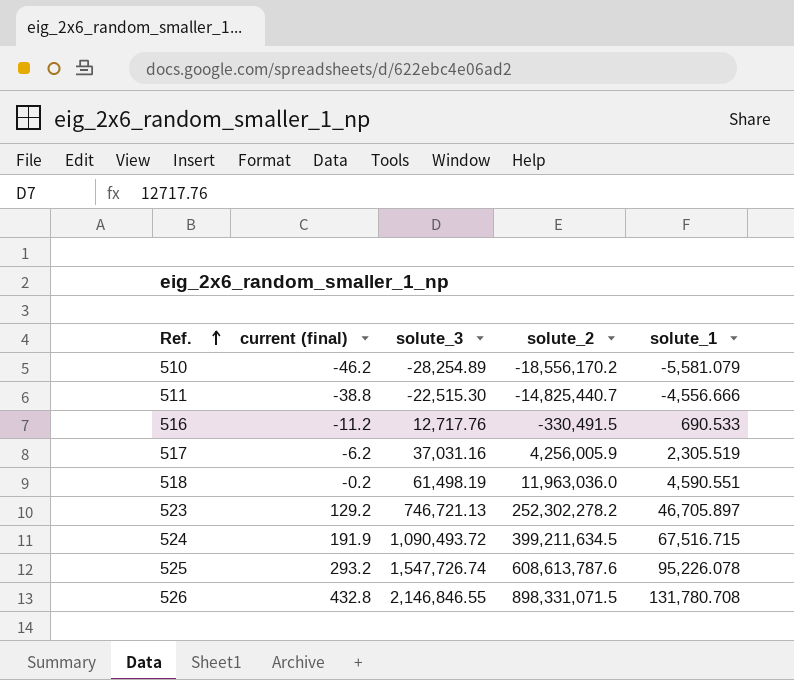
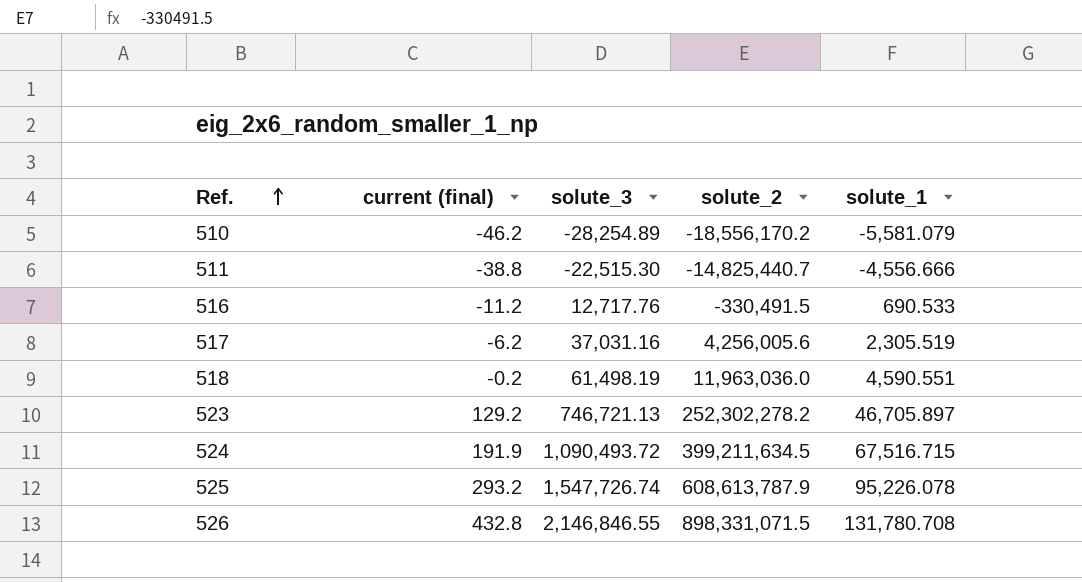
517 | solute_2: 4,256,005.9 -> 4,256,005.6
525 | solute_2: 608,613,787.6 -> 608,613,787.9

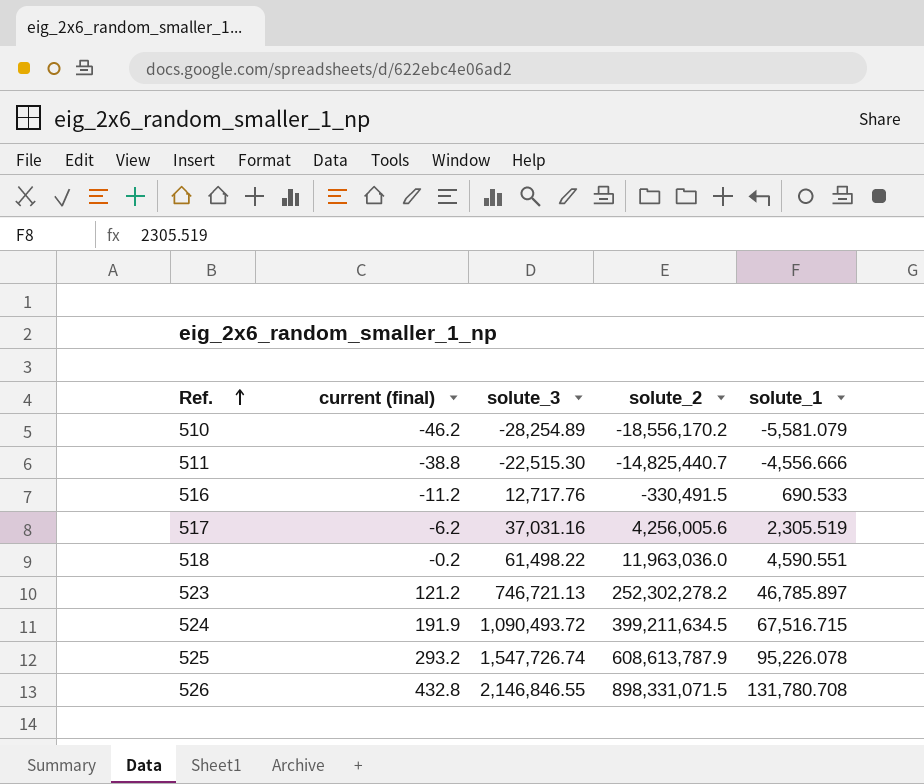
518 | solute_3: 61,498.19 -> 61,498.22
523 | current (final): 129.2 -> 121.2
523 | solute_1: 46,705.897 -> 46,785.897

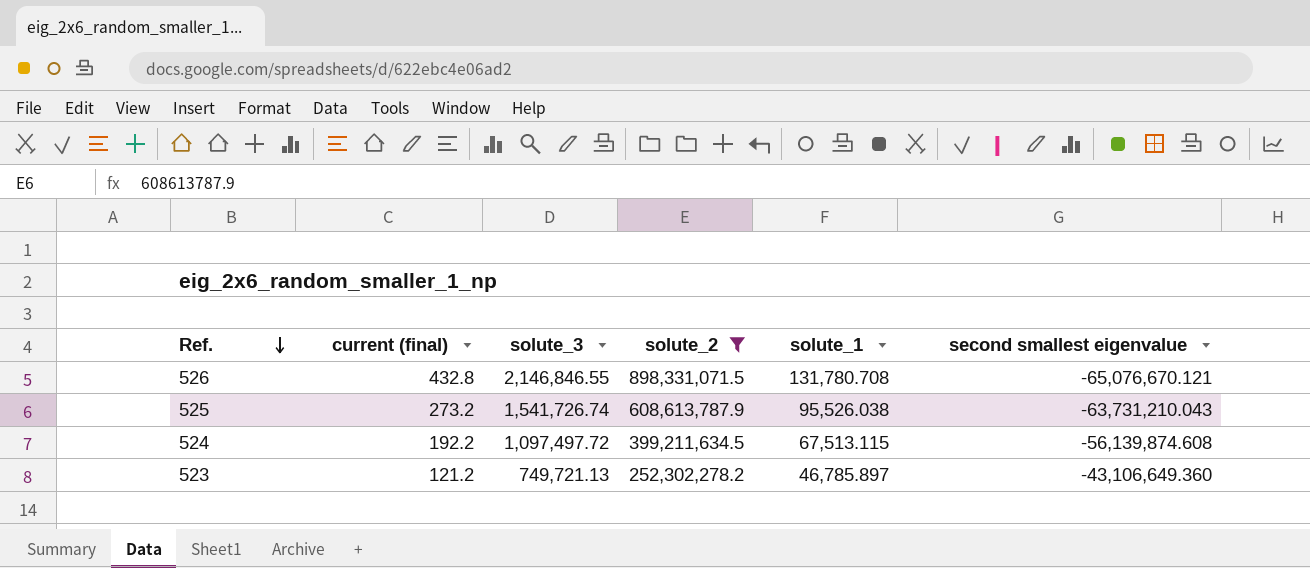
filter: none -> solute_2 >= 252,302,278.2
row order: Ref. ascending -> Ref. descending
column second smallest eigenvalue | position: none -> 6
525 | current (final): 293.2 -> 273.2
525 | solute_3: 1,547,726.74 -> 1,541,726.74
525 | solute_1: 95,226.078 -> 95,526.038
524 | current (final): 191.9 -> 192.2
524 | solute_3: 1,090,493.72 -> 1,097,497.72
524 | solute_1: 67,516.715 -> 67,513.115
523 | solute_3: 746,721.13 -> 749,721.13

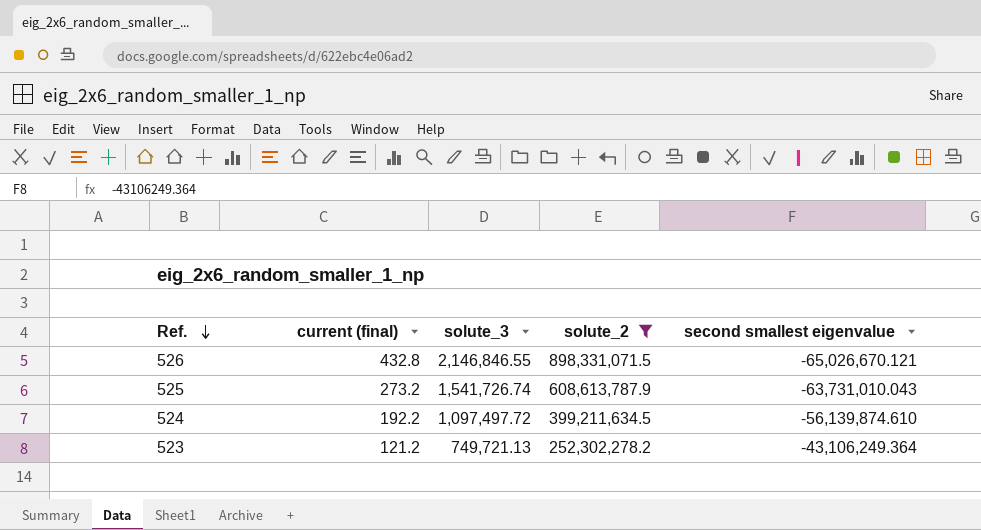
column solute_1 | position: 5 -> none
526 | second smallest eigenvalue: -65,076,670.121 -> -65,026,670.121
525 | second smallest eigenvalue: -63,731,210.043 -> -63,731,010.043
524 | second smallest eigenvalue: -56,139,874.608 -> -56,139,874.610
523 | second smallest eigenvalue: -43,106,649.360 -> -43,106,249.364

